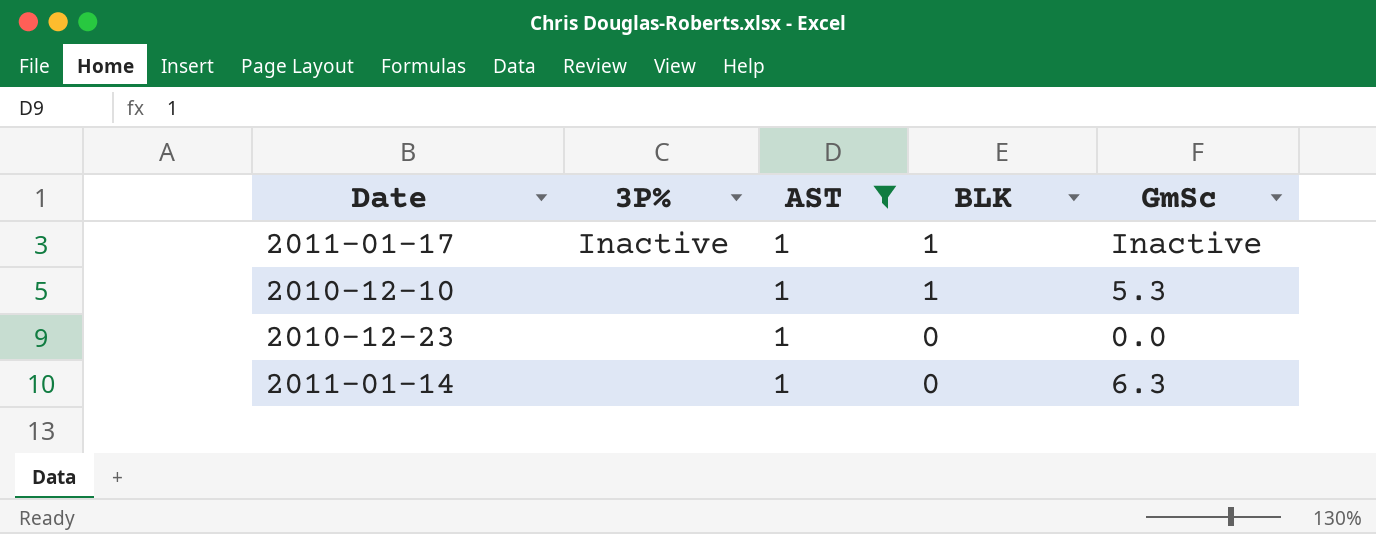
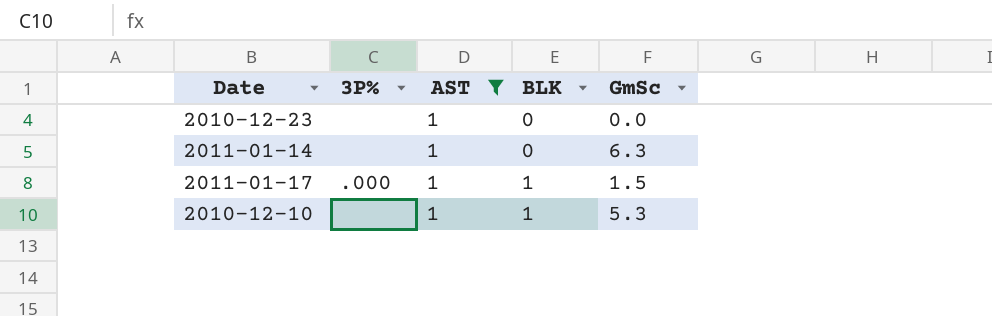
row order: BLK descending -> BLK ascending
2011-01-17 | 3P%: Inactive -> .000
2011-01-17 | GmSc: Inactive -> 1.5

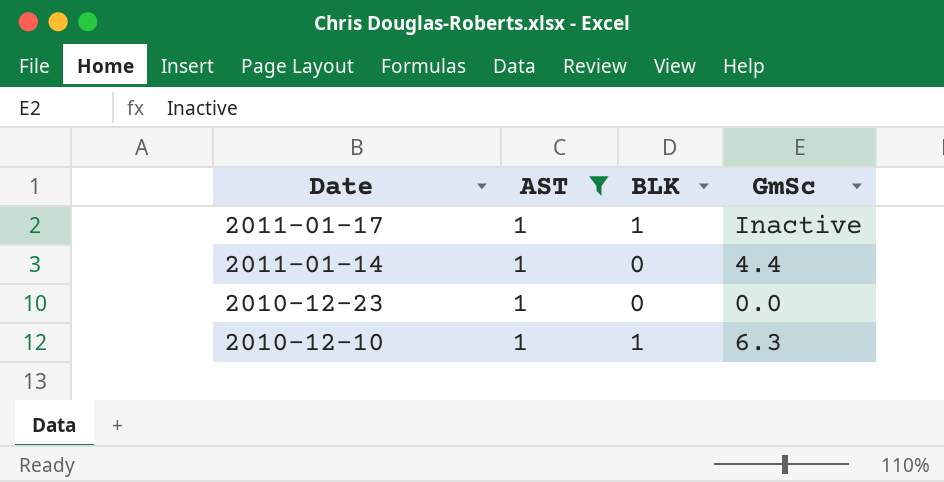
row order: BLK ascending -> Date descending
column 3P% | position: 2 -> none
2011-01-17 | GmSc: 1.5 -> Inactive
2011-01-14 | GmSc: 6.3 -> 4.4
2010-12-10 | GmSc: 5.3 -> 6.3

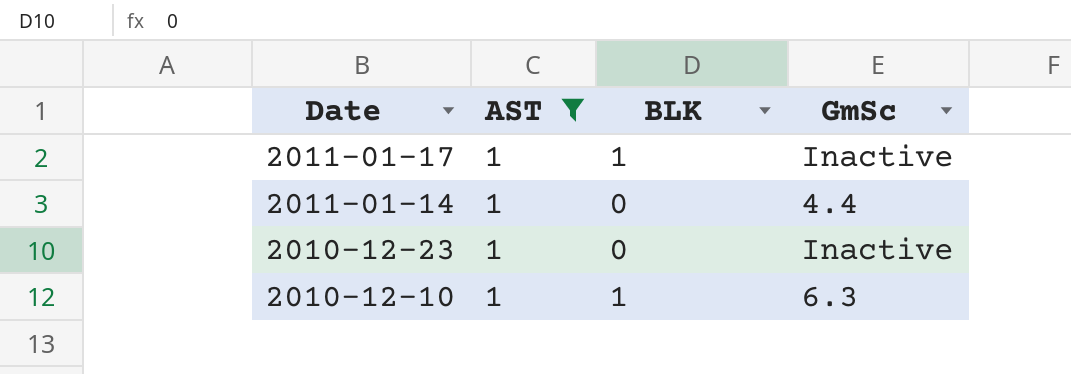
2010-12-23 | GmSc: 0.0 -> Inactive

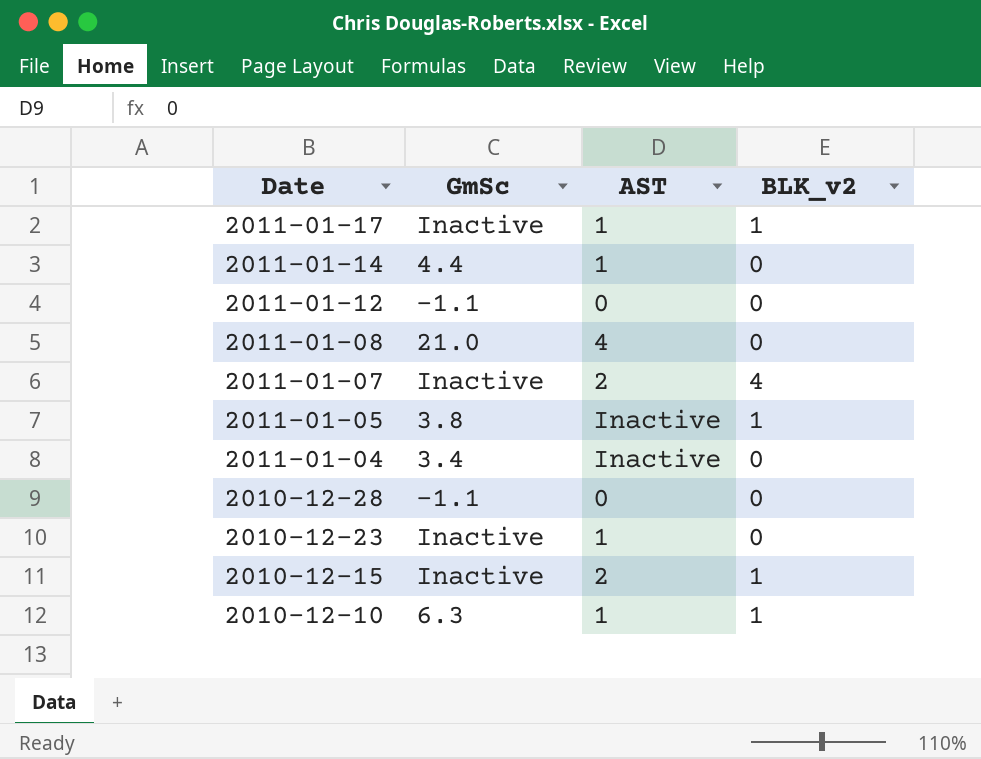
filter: AST = 1 -> none
column GmSc | position: 4 -> 2
column name: BLK -> BLK_v2

